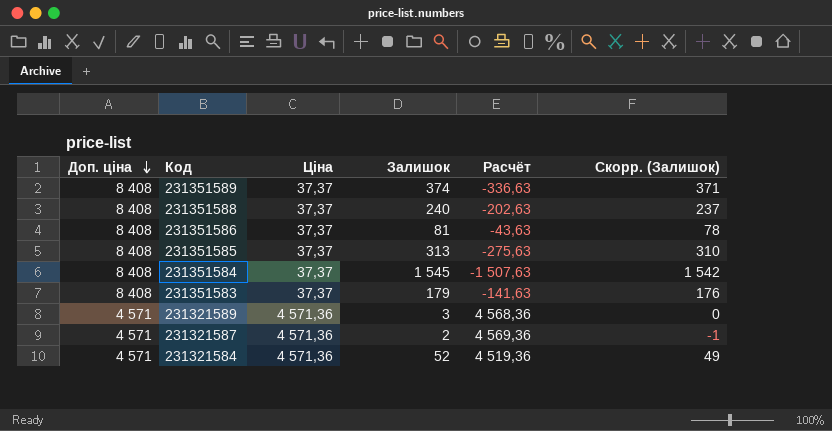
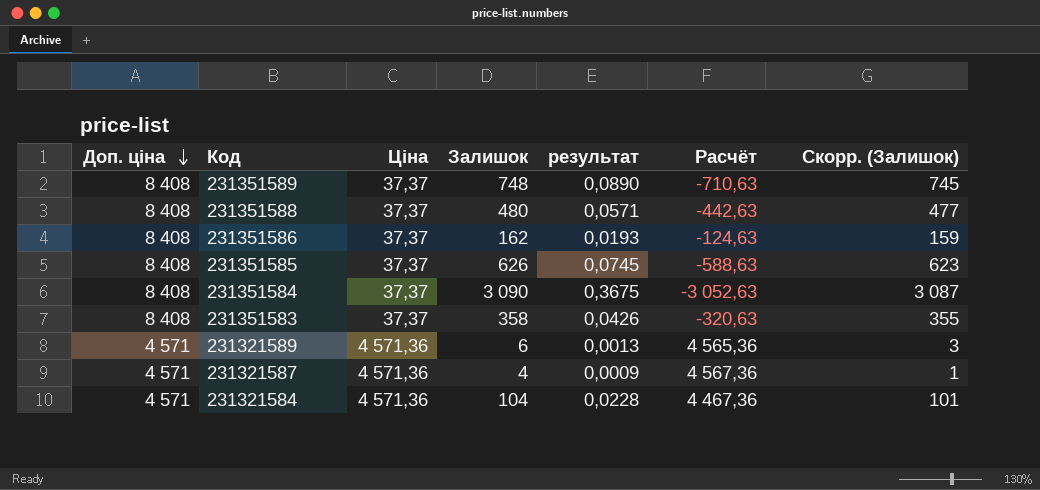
column результат | formula: none -> [Залишок] / [Доп. ціна]
231351589 | Залишок: 374 -> 748
231351589 | Расчёт: -336,63 -> -710,63
231351589 | Скорр. (Залишок): 371 -> 745
231351588 | Залишок: 240 -> 480
231351588 | Расчёт: -202,63 -> -442,63
231351588 | Скорр. (Залишок): 237 -> 477
231351586 | Залишок: 81 -> 162
231351586 | Расчёт: -43,63 -> -124,63
231351586 | Скорр. (Залишок): 78 -> 159
231351585 | Залишок: 313 -> 626
231351585 | Расчёт: -275,63 -> -588,63
231351585 | Скорр. (Залишок): 310 -> 623
231351584 | Залишок: 1 545 -> 3 090
231351584 | Расчёт: -1 507,63 -> -3 052,63
231351584 | Скорр. (Залишок): 1 542 -> 3 087
231351583 | Залишок: 179 -> 358
231351583 | Расчёт: -141,63 -> -320,63
231351583 | Скорр. (Залишок): 176 -> 355
231321589 | Залишок: 3 -> 6
231321589 | Расчёт: 4 568,36 -> 4 565,36
231321589 | Скорр. (Залишок): 0 -> 3
231321587 | Залишок: 2 -> 4
231321587 | Расчёт: 4 569,36 -> 4 567,36
231321587 | Скорр. (Залишок): -1 -> 1
231321584 | Залишок: 52 -> 104
231321584 | Расчёт: 4 519,36 -> 4 467,36
231321584 | Скорр. (Залишок): 49 -> 101

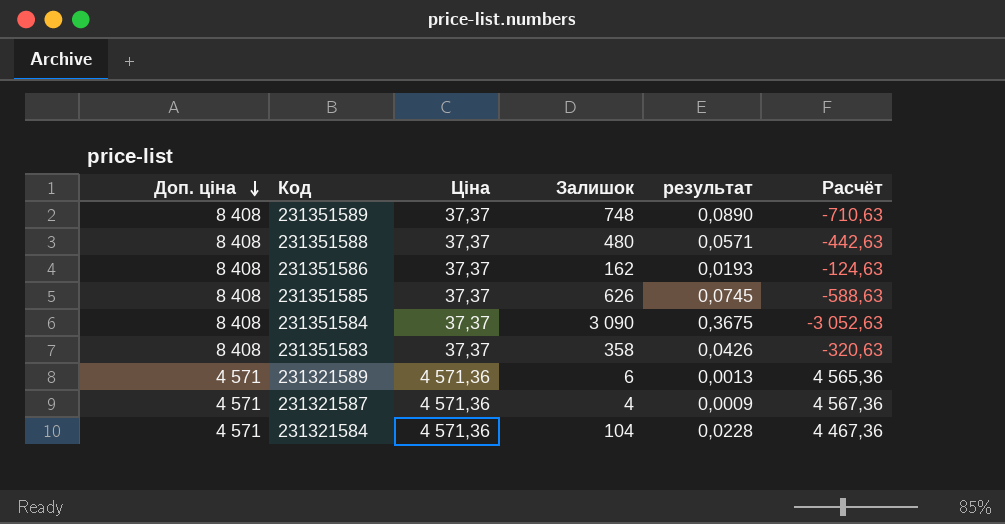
column Скорр. (Залишок) | formula: [Залишок] - 3 -> none

